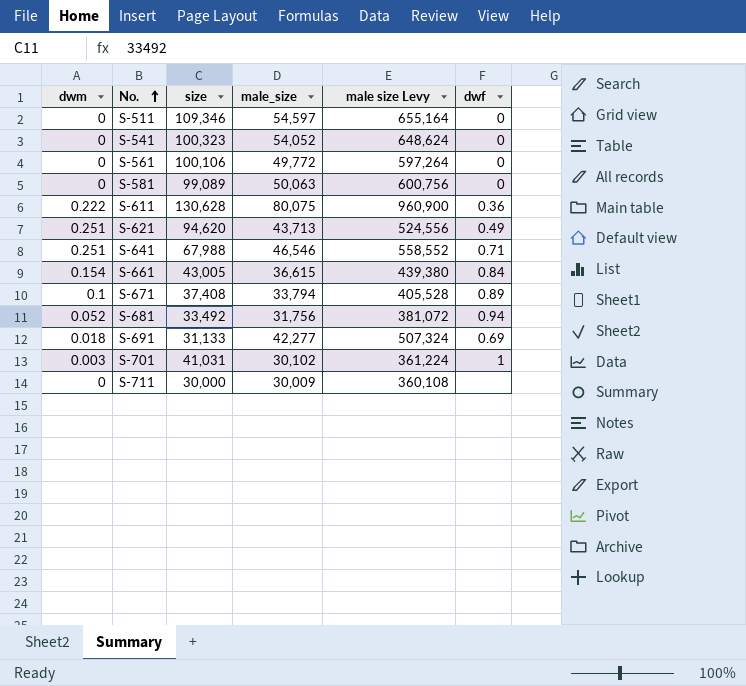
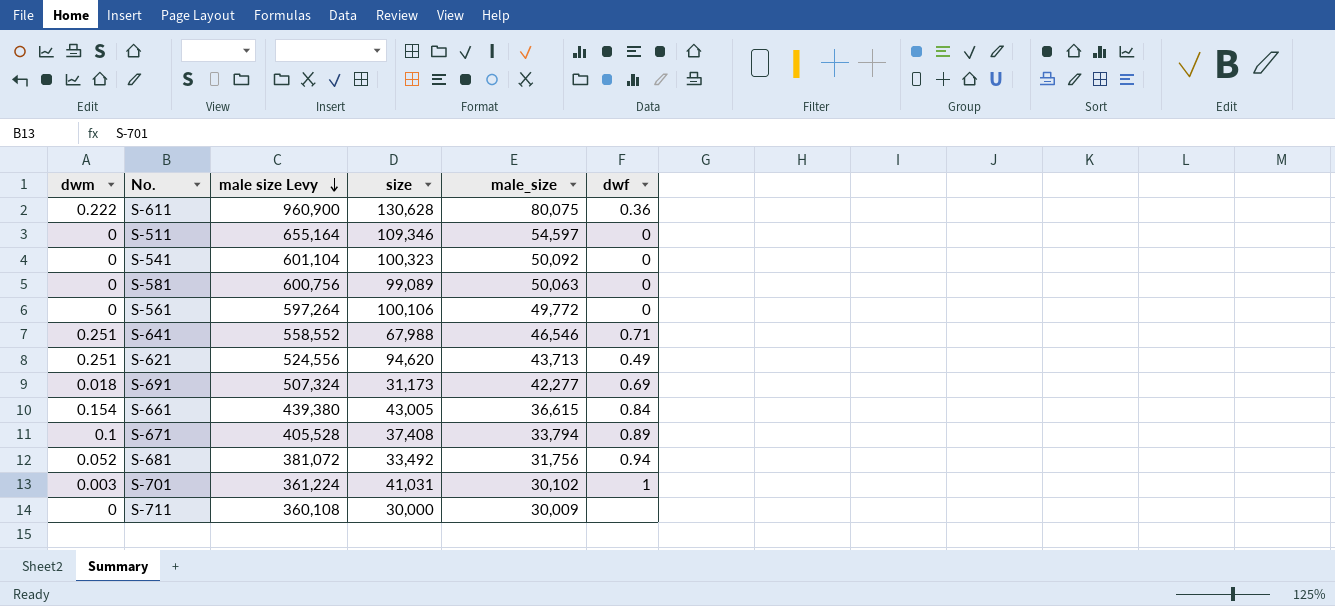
row order: No. ascending -> male size Levy descending
column male size Levy | position: 5 -> 3
S-541 | male size Levy: 648,624 -> 601,104
S-541 | male_size: 54,052 -> 50,092
S-691 | size: 31,133 -> 31,173

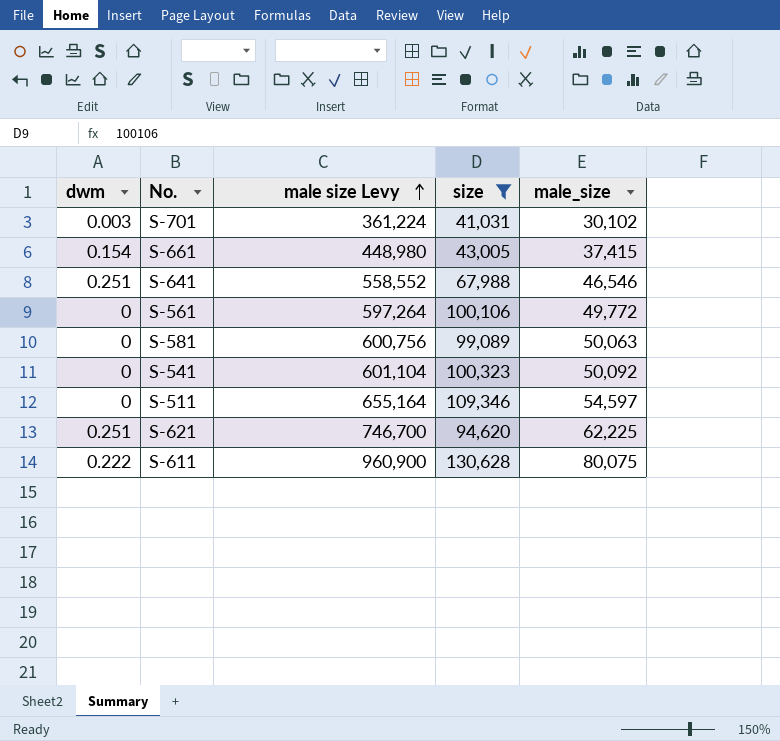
filter: none -> size >= 41,031
row order: male size Levy descending -> male size Levy ascending
column dwf | position: 6 -> none
S-661 | male size Levy: 439,380 -> 448,980
S-661 | male_size: 36,615 -> 37,415
S-621 | male size Levy: 524,556 -> 746,700
S-621 | male_size: 43,713 -> 62,225

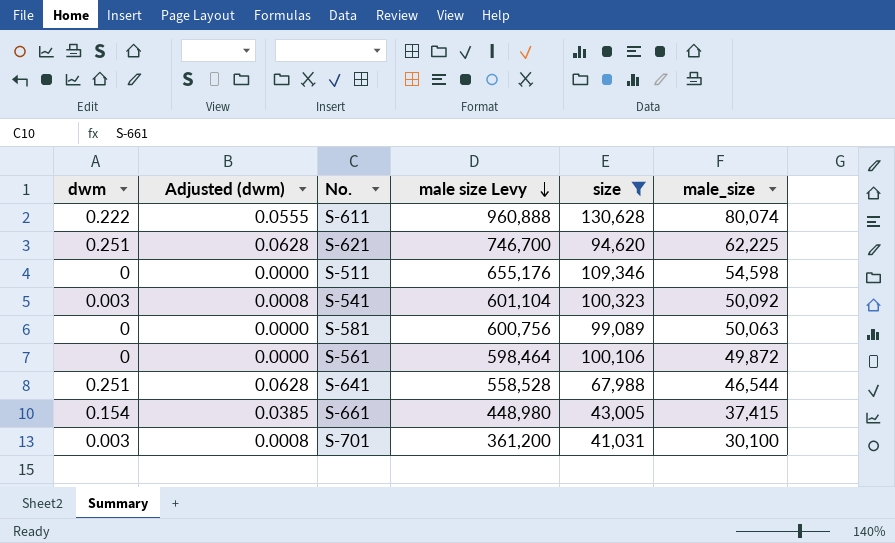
row order: male size Levy ascending -> male size Levy descending
column Adjusted (dwm) | formula: none -> [dwm] * 0.25
S-611 | male size Levy: 960,900 -> 960,888
S-611 | male_size: 80,075 -> 80,074
S-511 | male size Levy: 655,164 -> 655,176
S-511 | male_size: 54,597 -> 54,598
S-541 | dwm: 0 -> 0.003
S-561 | male size Levy: 597,264 -> 598,464
S-561 | male_size: 49,772 -> 49,872
S-641 | male size Levy: 558,552 -> 558,528
S-641 | male_size: 46,546 -> 46,544
S-701 | male size Levy: 361,224 -> 361,200
S-701 | male_size: 30,102 -> 30,100

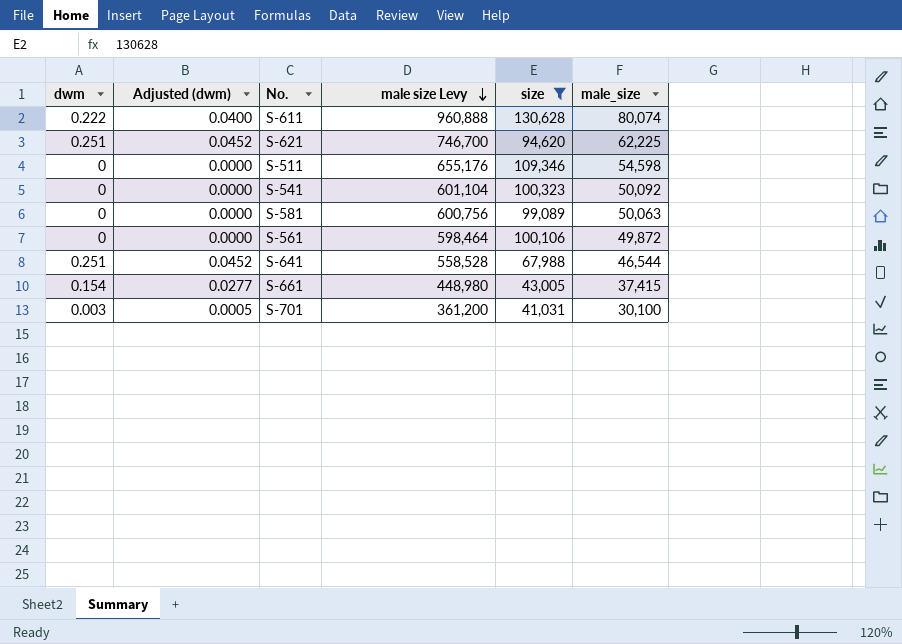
column Adjusted (dwm) | formula: [dwm] * 0.25 -> [dwm] * 0.18
S-541 | dwm: 0.003 -> 0

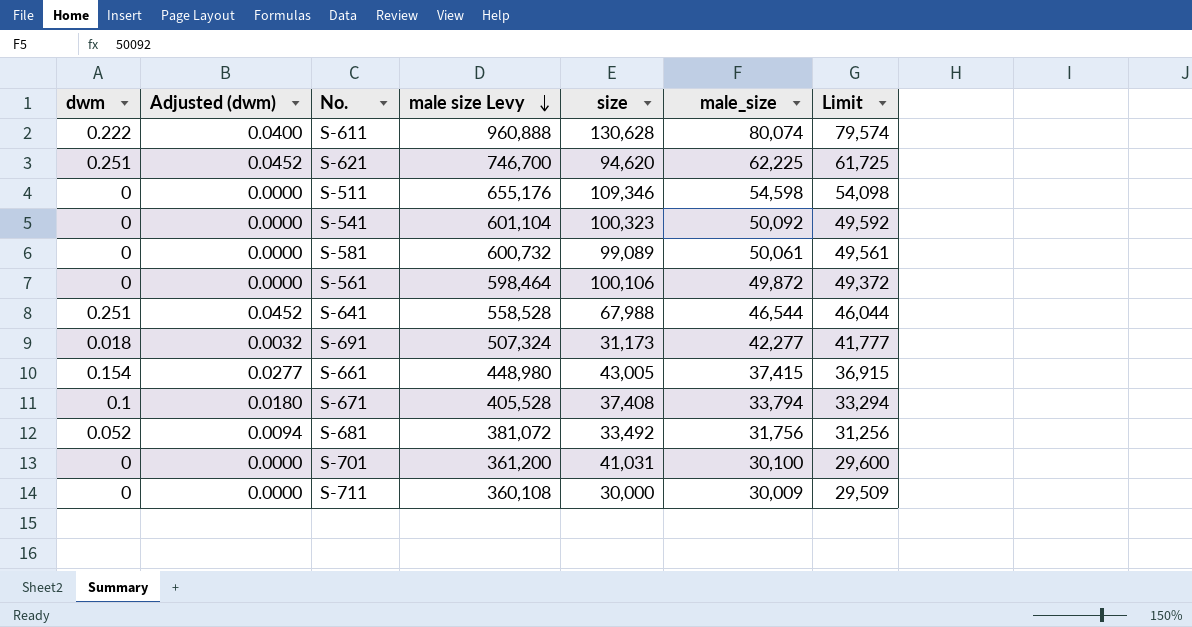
filter: size >= 41,031 -> none
column Limit | formula: none -> [male_size] - 500
S-581 | male size Levy: 600,756 -> 600,732
S-581 | male_size: 50,063 -> 50,061
S-701 | dwm: 0.003 -> 0
S-701 | Adjusted (dwm): 0.0005 -> 0.0000

